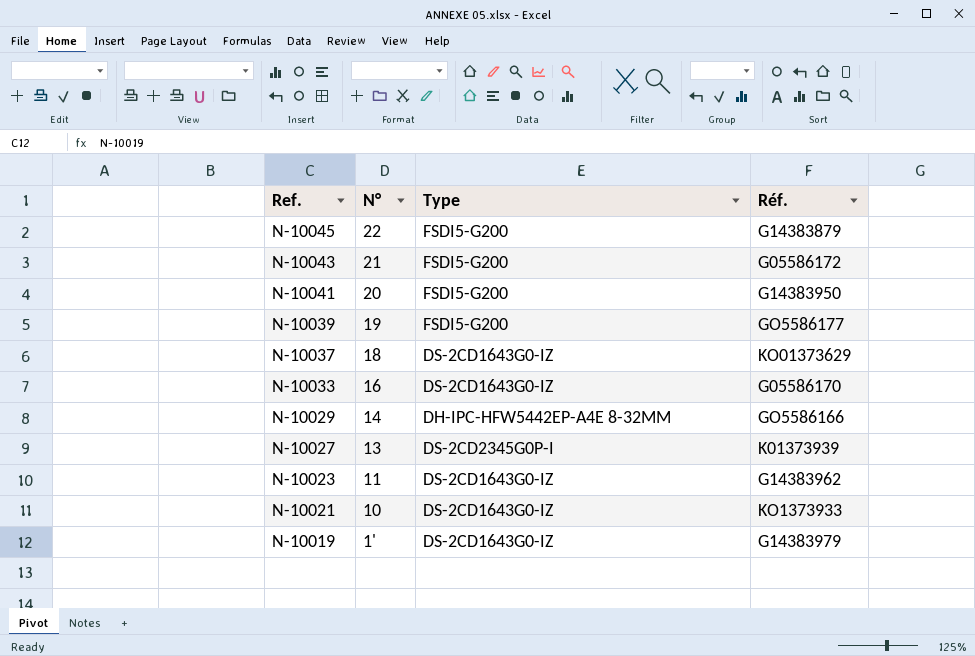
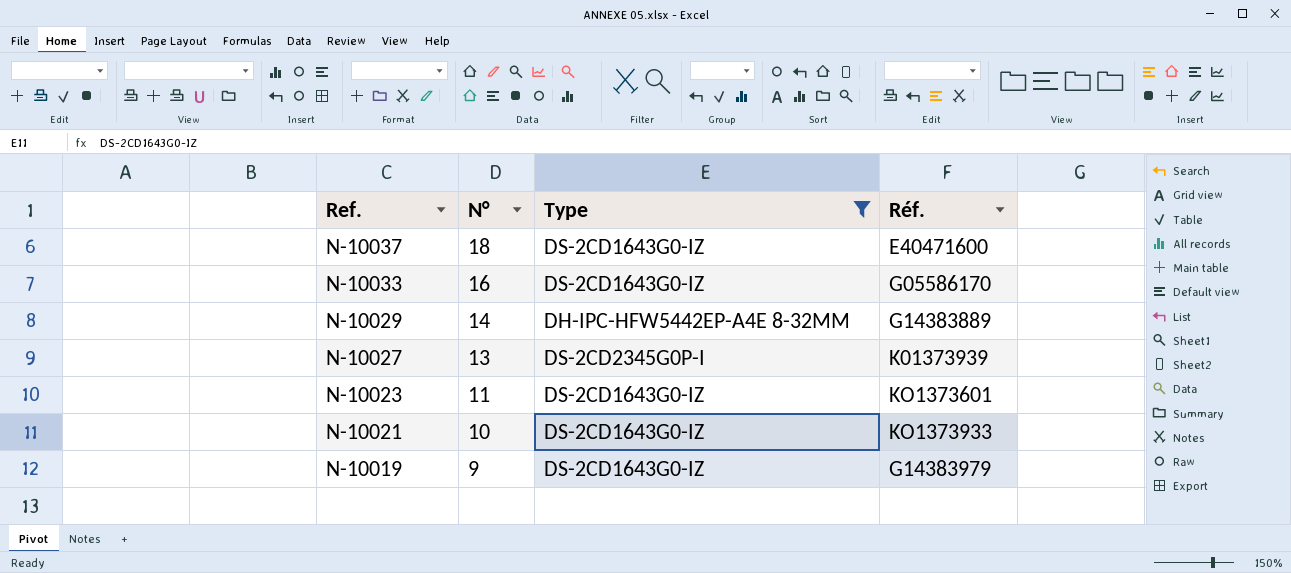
filter: none -> Type != FSDI5-G200
N-10037 | Réf.: KO01373629 -> E40471600
N-10029 | Réf.: GO5586166 -> G14383889
N-10023 | Réf.: G14383962 -> KO1373601
N-10019 | N°: 1' -> 9

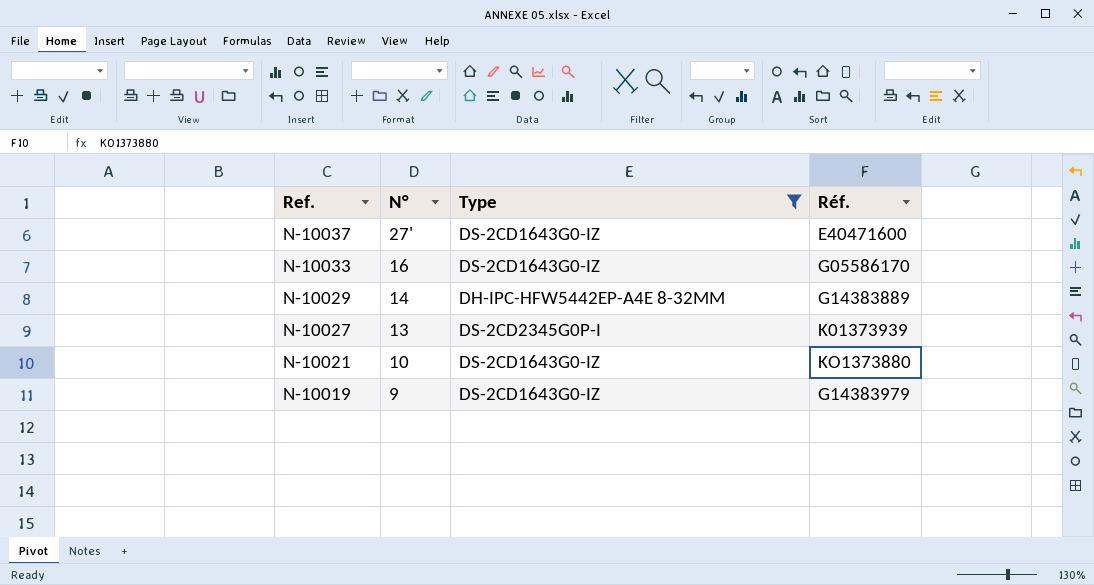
row N-10023: 11 | DS-2CD1643G0-IZ | KO1373601 -> none
N-10037 | N°: 18 -> 27'
N-10021 | Réf.: KO1373933 -> KO1373880

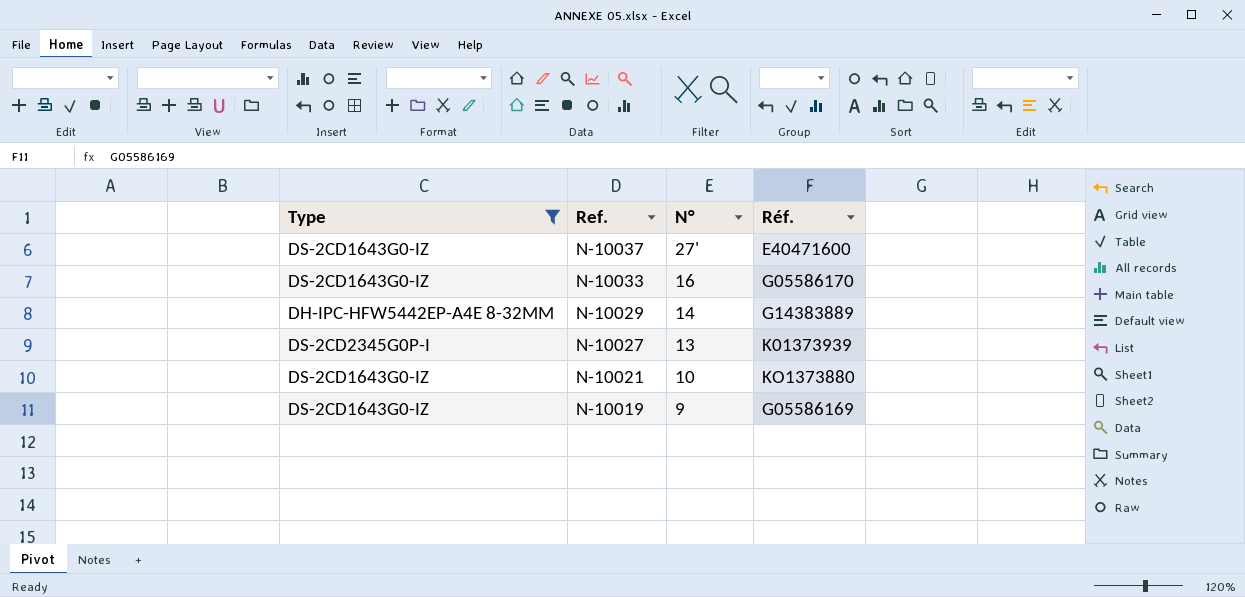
column Type | position: 3 -> 1
N-10019 | Réf.: G14383979 -> G05586169

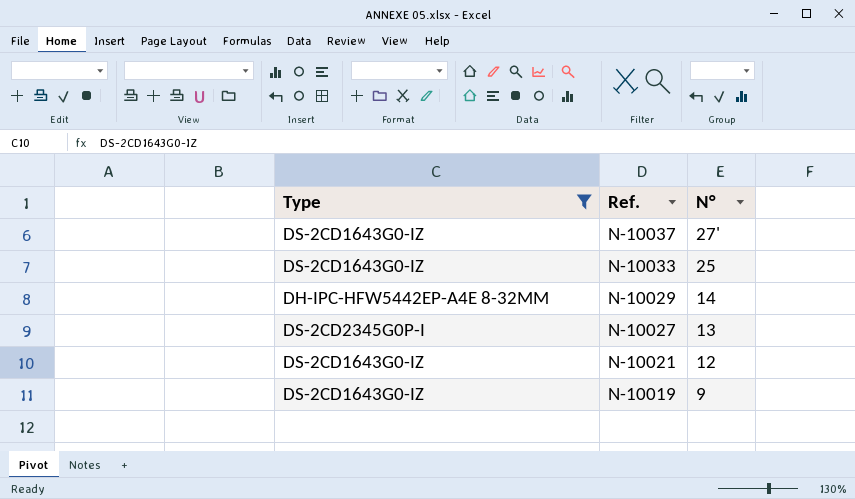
column Réf. | position: 4 -> none
N-10033 | N°: 16 -> 25
N-10021 | N°: 10 -> 12

